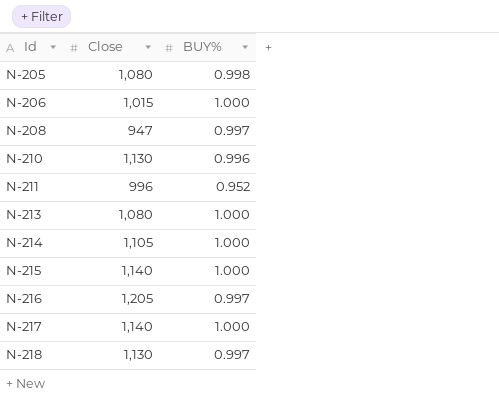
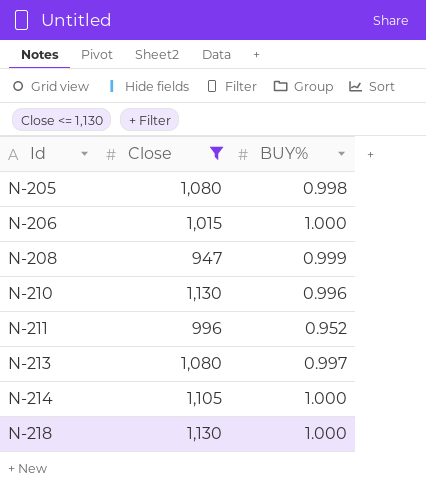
filter: none -> Close <= 1,130
N-208 | BUY%: 0.997 -> 0.999
N-213 | BUY%: 1.000 -> 0.997
N-218 | BUY%: 0.997 -> 1.000

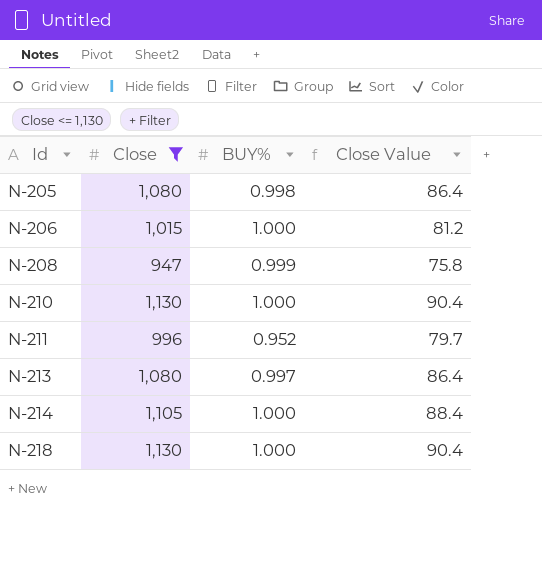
column Close Value | formula: none -> [Close] * 0.08
N-210 | BUY%: 0.996 -> 1.000

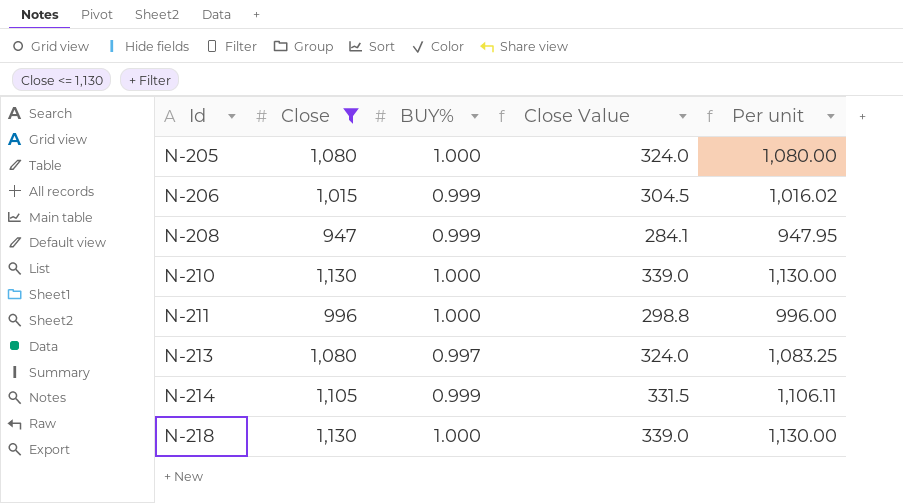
column Close Value | formula: [Close] * 0.08 -> [Close] * 0.3
column Per unit | formula: none -> [Close] / [BUY%]
N-205 | BUY%: 0.998 -> 1.000
N-206 | BUY%: 1.000 -> 0.999
N-211 | BUY%: 0.952 -> 1.000
N-214 | BUY%: 1.000 -> 0.999

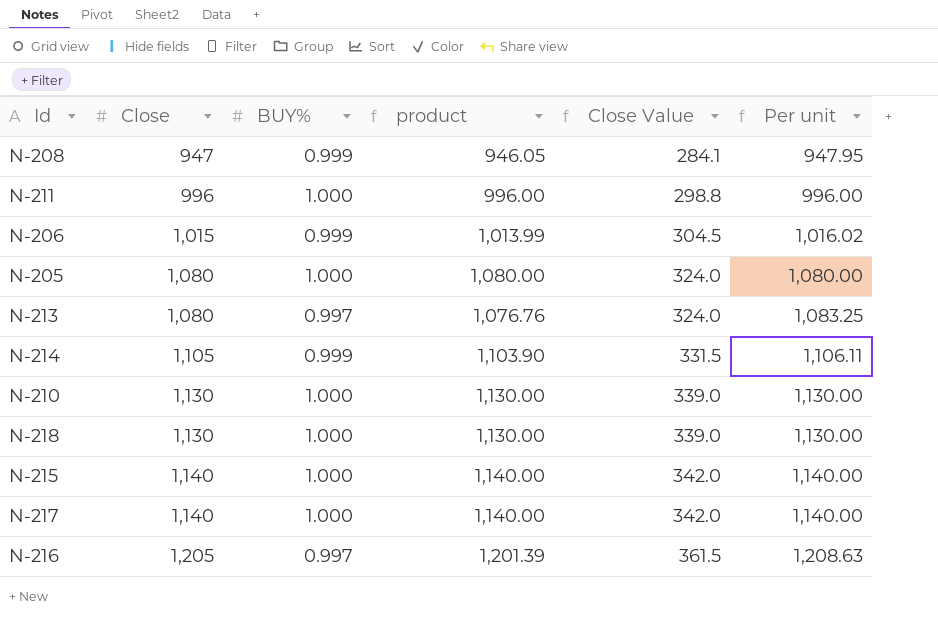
filter: Close <= 1,130 -> none
row order: Id ascending -> Close ascending
column product | formula: none -> [Close] * [BUY%]

